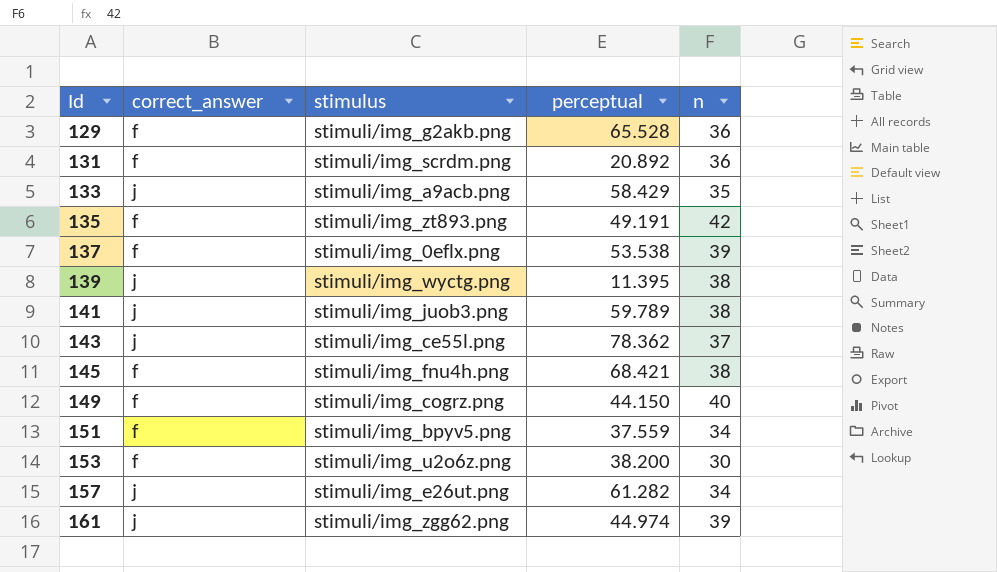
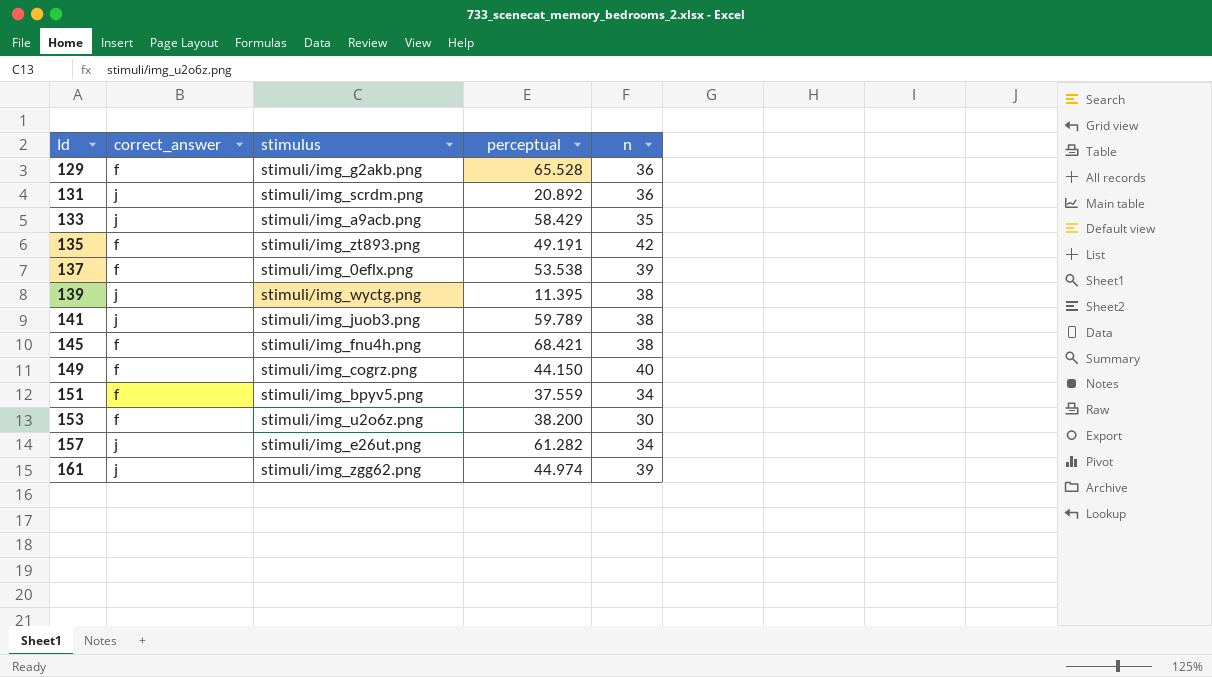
row 143: j | stimuli/img_ce55l.png | 78.362 | 37 -> none
131 | correct_answer: f -> j

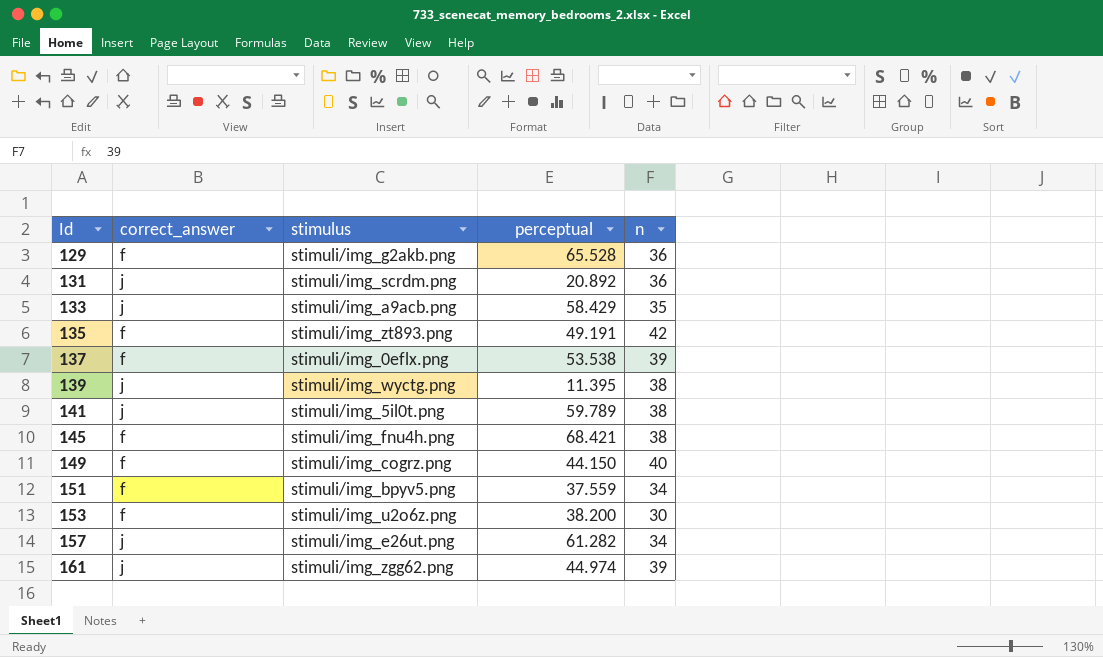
141 | stimulus: stimuli/img_juob3.png -> stimuli/img_5il0t.png

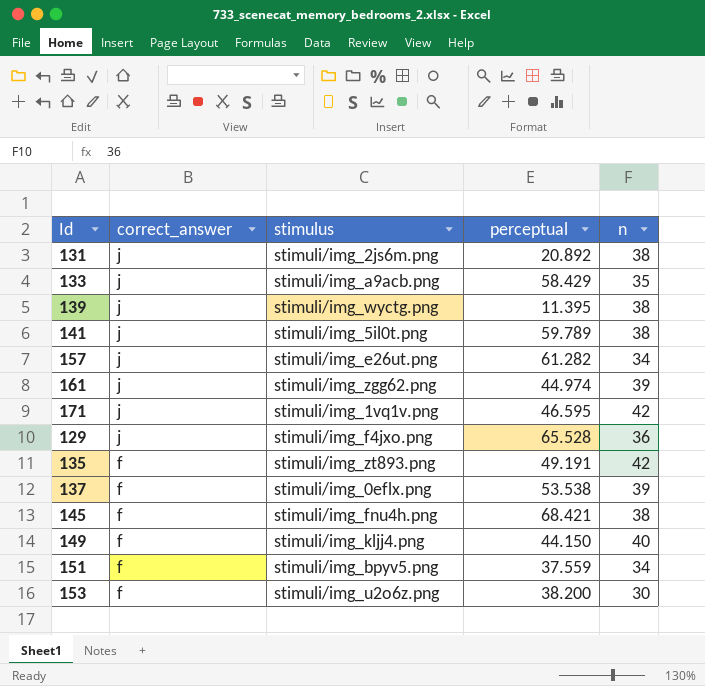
row order: Id ascending -> correct_answer descending
131 | stimulus: stimuli/img_scrdm.png -> stimuli/img_2js6m.png
131 | n: 36 -> 38
row 171: none -> j | stimuli/img_1vq1v.png | 46.595 | 42
129 | correct_answer: f -> j
129 | stimulus: stimuli/img_g2akb.png -> stimuli/img_f4jxo.png
149 | stimulus: stimuli/img_cogrz.png -> stimuli/img_kljj4.png

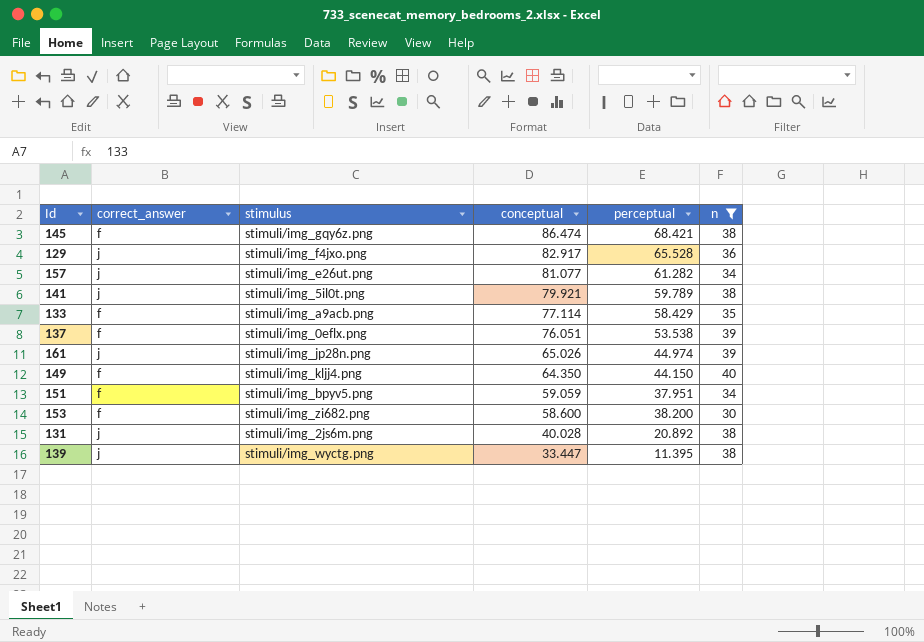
filter: none -> n != 42
row order: correct_answer descending -> conceptual descending
column conceptual | position: none -> 4
145 | stimulus: stimuli/img_fnu4h.png -> stimuli/img_gqy6z.png
133 | correct_answer: j -> f
161 | stimulus: stimuli/img_zgg62.png -> stimuli/img_jp28n.png
151 | perceptual: 37.559 -> 37.951
153 | stimulus: stimuli/img_u2o6z.png -> stimuli/img_zi682.png

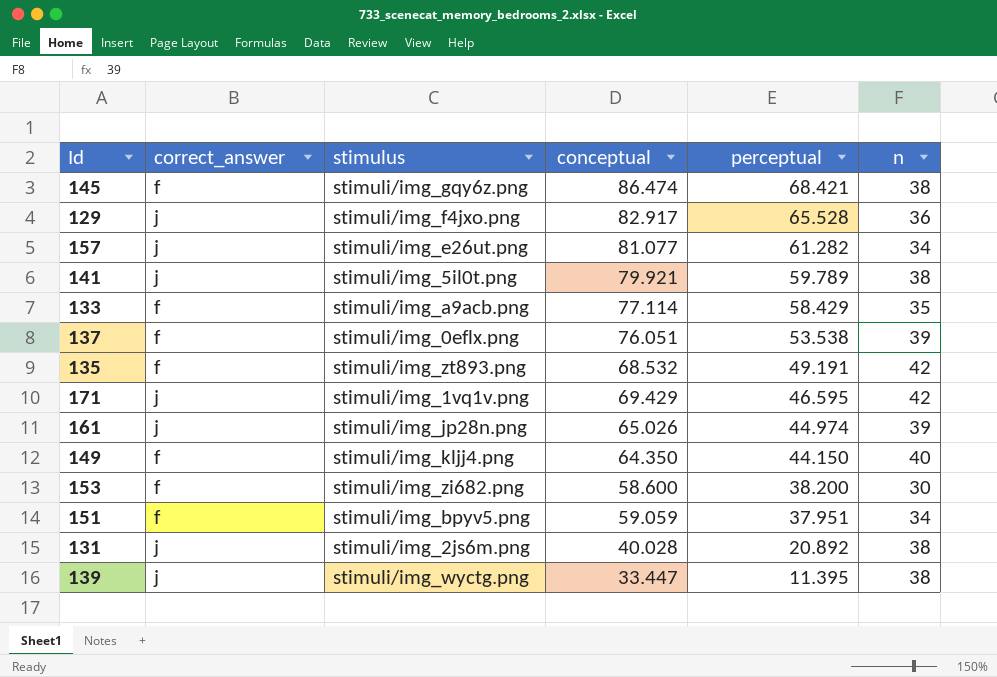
filter: n != 42 -> none
row order: conceptual descending -> perceptual descending

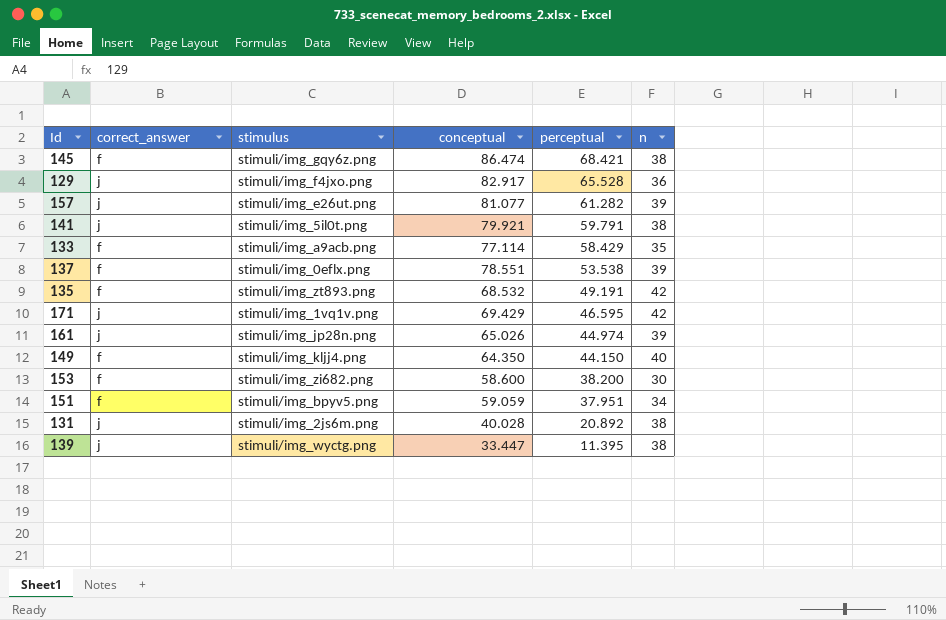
157 | n: 34 -> 39
141 | perceptual: 59.789 -> 59.791
137 | conceptual: 76.051 -> 78.551

